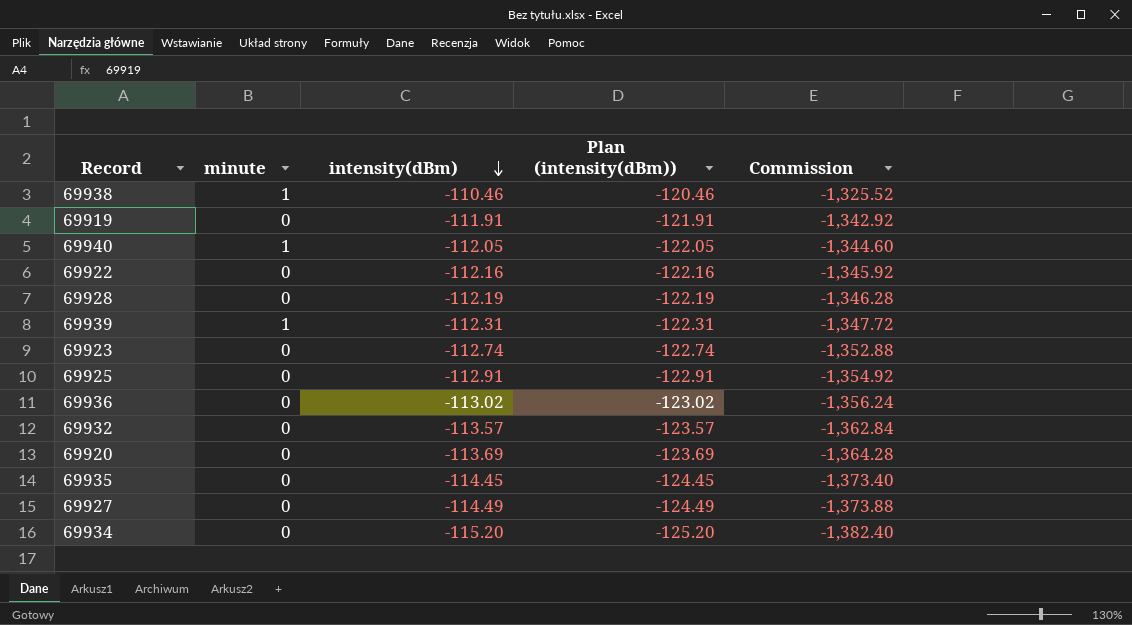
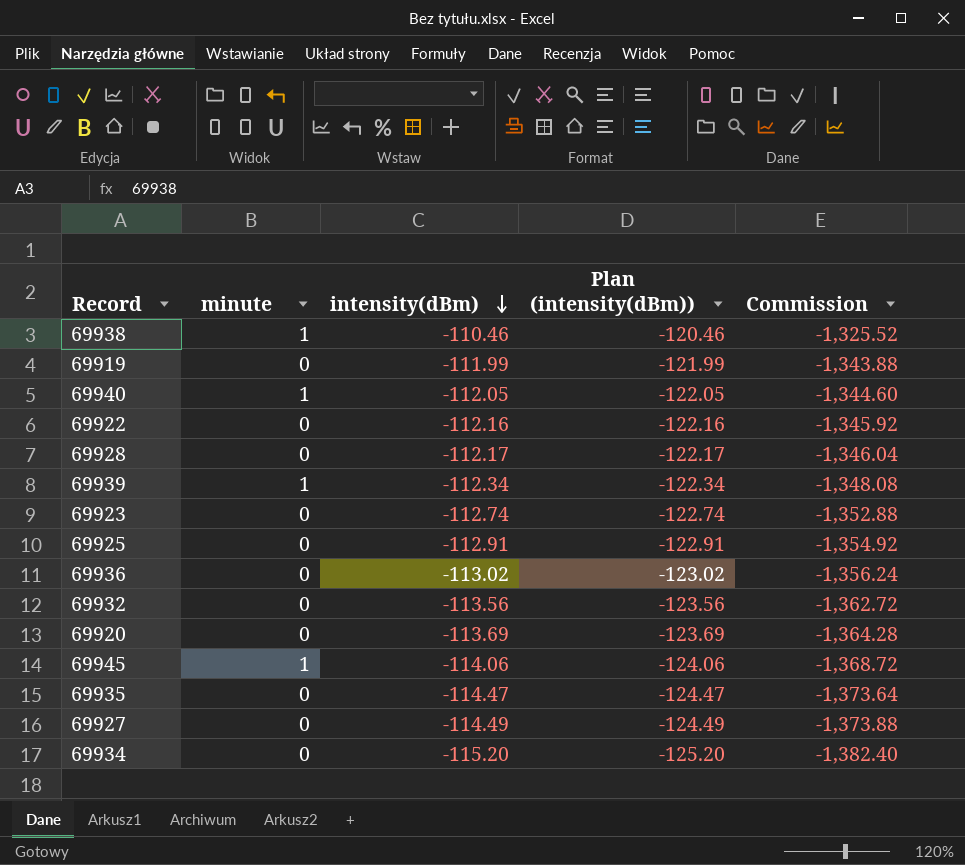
69919 | intensity(dBm): -111.91 -> -111.99
69919 | Plan (intensity(dBm)): -121.91 -> -121.99
69919 | Commission: -1,342.92 -> -1,343.88
69928 | intensity(dBm): -112.19 -> -112.17
69928 | Plan (intensity(dBm)): -122.19 -> -122.17
69928 | Commission: -1,346.28 -> -1,346.04
69939 | intensity(dBm): -112.31 -> -112.34
69939 | Plan (intensity(dBm)): -122.31 -> -122.34
69939 | Commission: -1,347.72 -> -1,348.08
69932 | intensity(dBm): -113.57 -> -113.56
69932 | Plan (intensity(dBm)): -123.57 -> -123.56
69932 | Commission: -1,362.84 -> -1,362.72
row 69945: none -> 1 | -114.06 | -124.06 | -1,368.72
69935 | intensity(dBm): -114.45 -> -114.47
69935 | Plan (intensity(dBm)): -124.45 -> -124.47
69935 | Commission: -1,373.40 -> -1,373.64

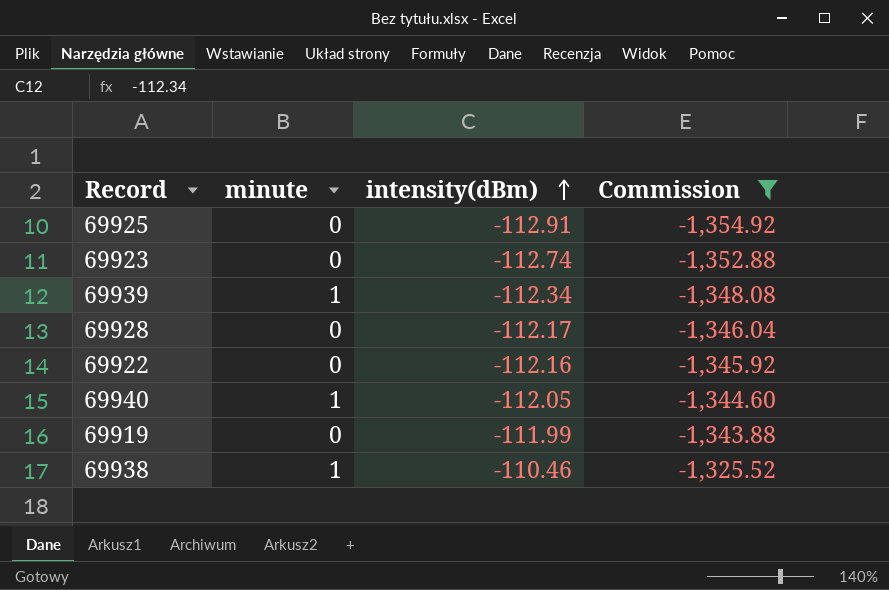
filter: none -> Commission >= -1,354.92
row order: intensity(dBm) descending -> intensity(dBm) ascending
column Plan (intensity(dBm)) | formula: [intensity(dBm)] - 10 -> none

